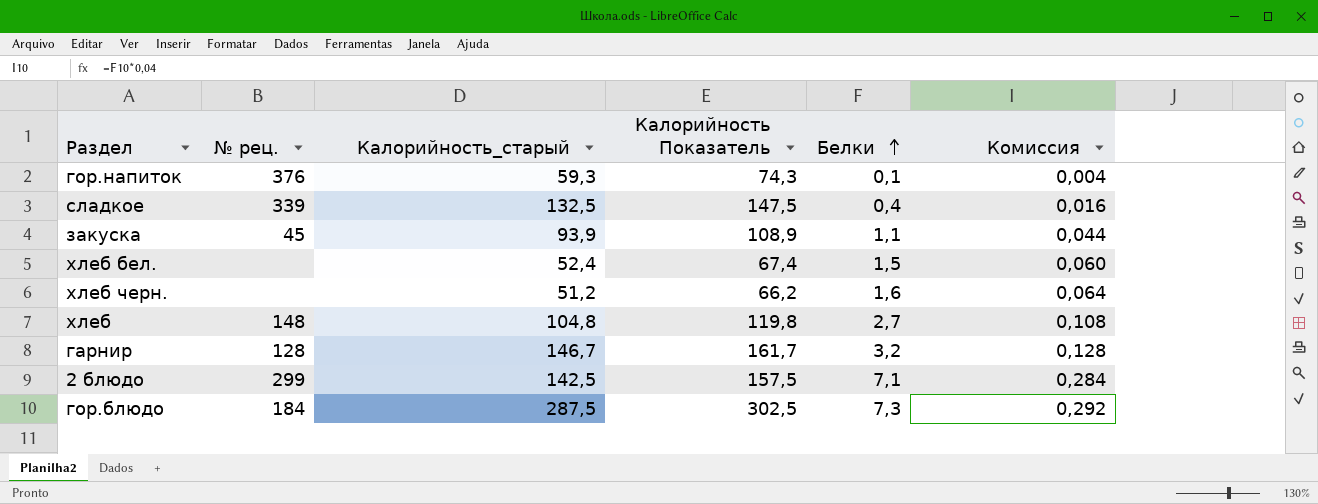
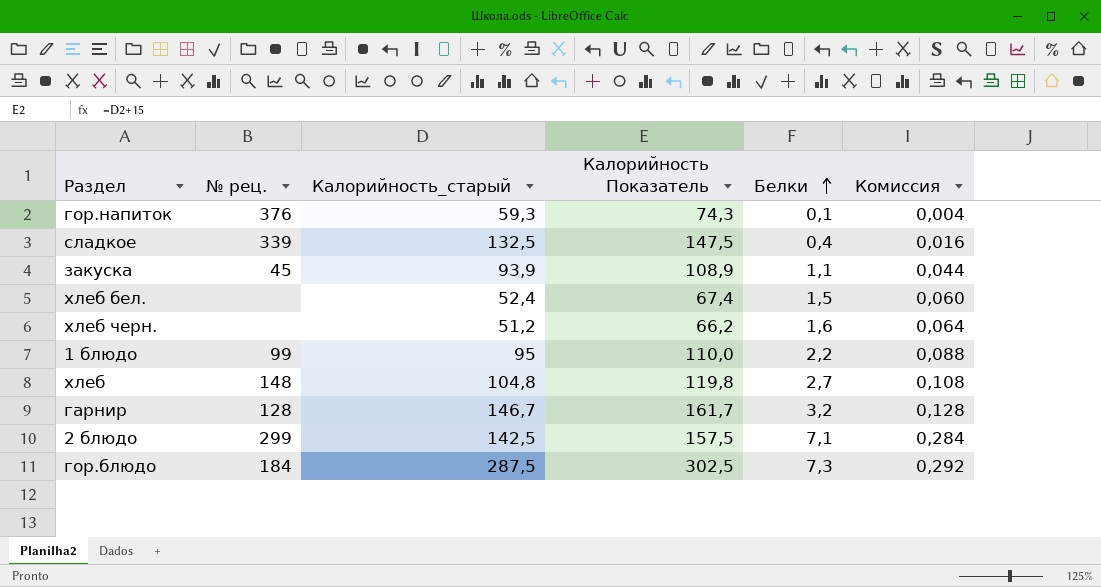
row 1 блюдо: none -> 99 | 95 | 110,0 | 2,2 | 0,088

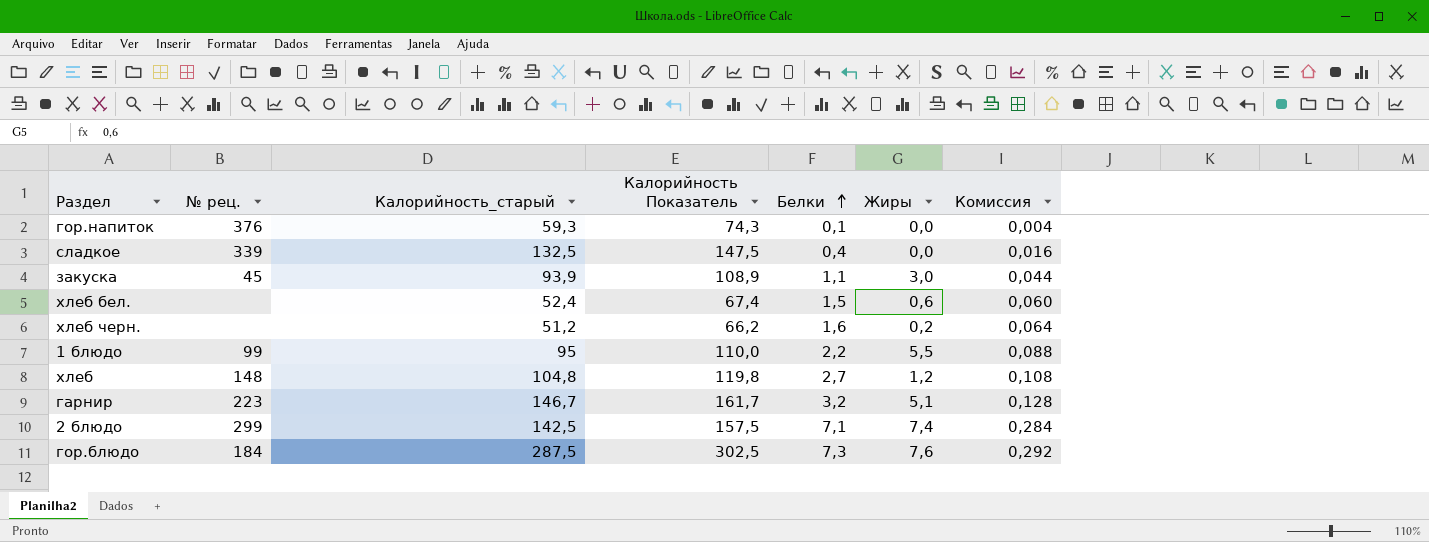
column Жиры | position: none -> 6
гарнир | № рец.: 128 -> 223

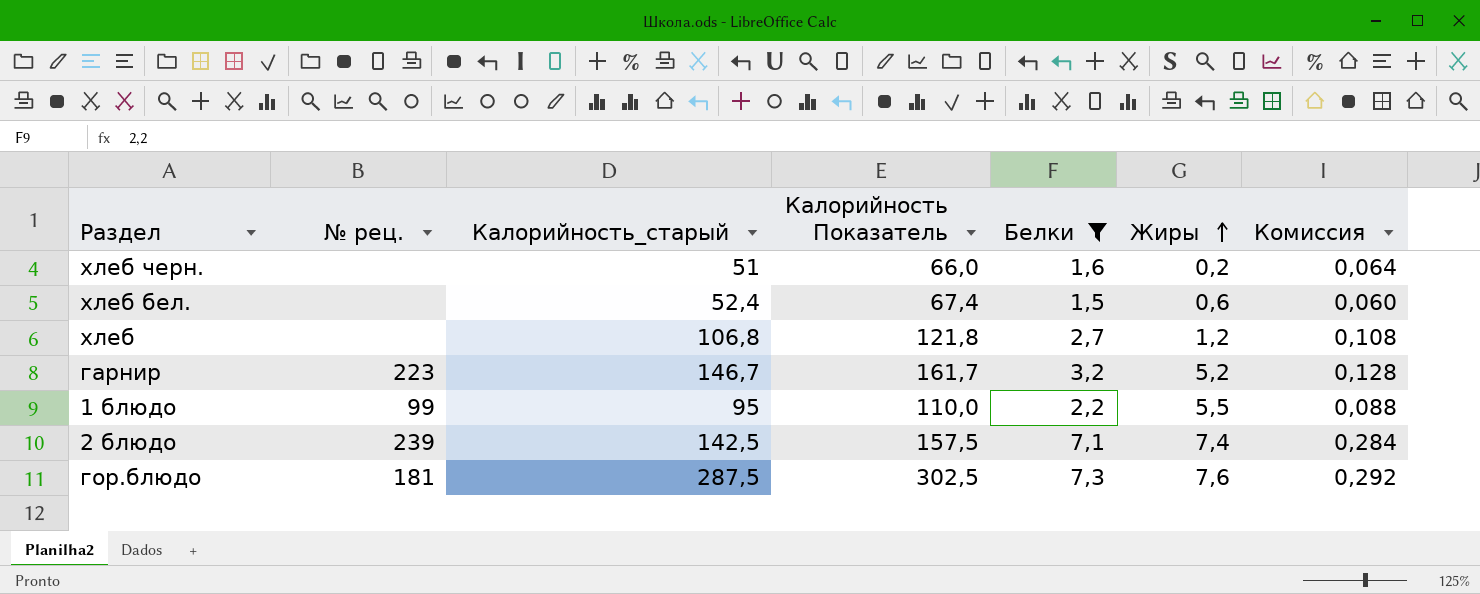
filter: none -> Белки >= 1,5
row order: Белки ascending -> Жиры ascending
хлеб черн. | Калорийность_старый: 51,2 -> 51
хлеб черн. | Калорийность Показатель: 66,2 -> 66,0
хлеб | № рец.: 148 -> none
хлеб | Калорийность_старый: 104,8 -> 106,8
хлеб | Калорийность Показатель: 119,8 -> 121,8
гарнир | Жиры: 5,1 -> 5,2
2 блюдо | № рец.: 299 -> 239
гор.блюдо | № рец.: 184 -> 181

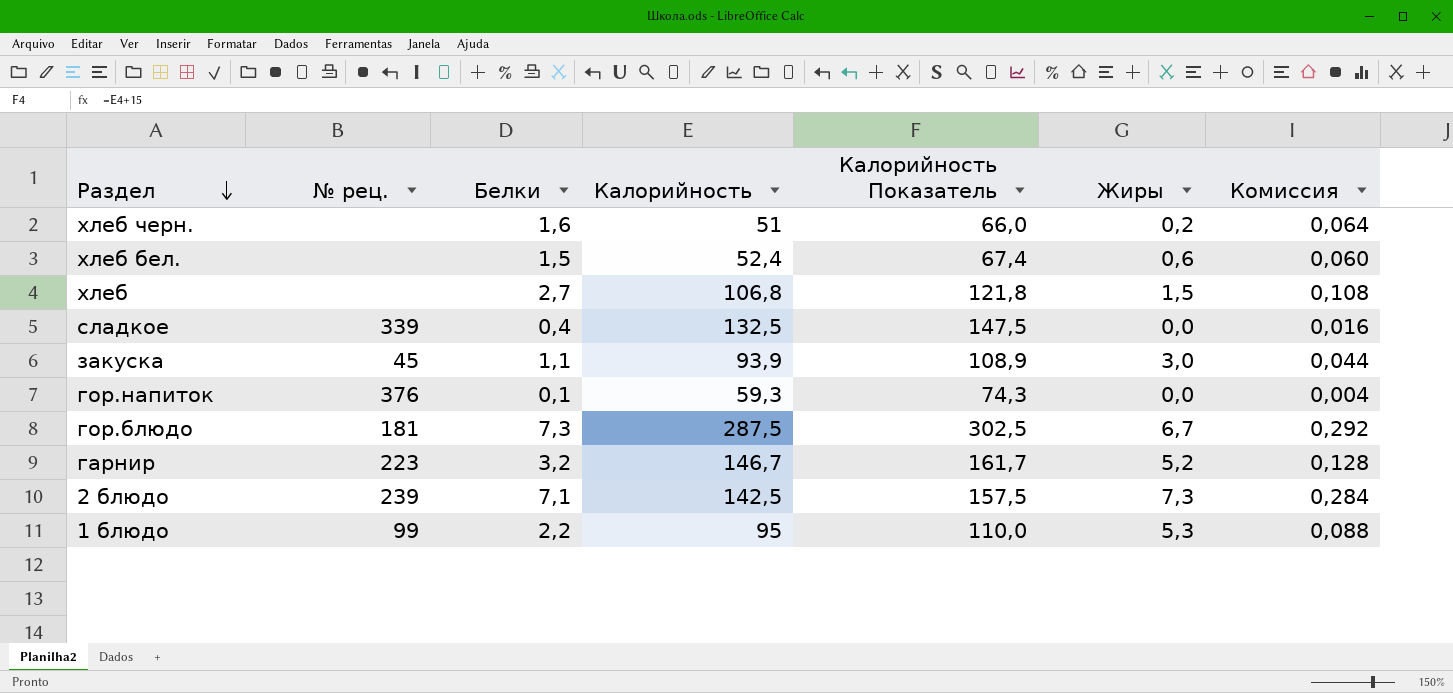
filter: Белки >= 1,5 -> none
row order: Жиры ascending -> Раздел descending
column Белки | position: 5 -> 3
column name: Калорийность_старый -> Калорийность
хлеб | Жиры: 1,2 -> 1,5
гор.блюдо | Жиры: 7,6 -> 6,7
2 блюдо | Жиры: 7,4 -> 7,3
1 блюдо | Жиры: 5,5 -> 5,3

